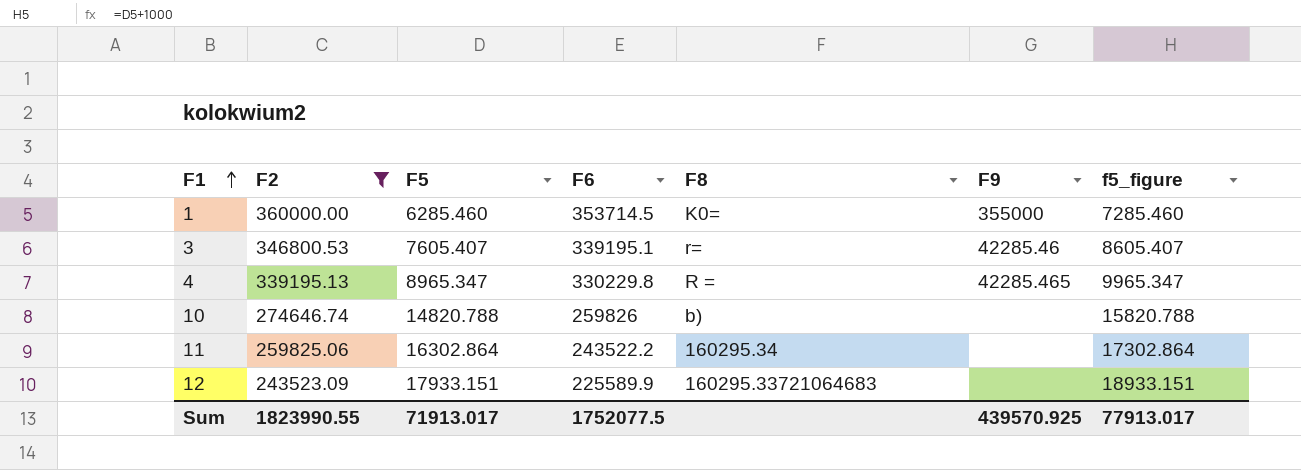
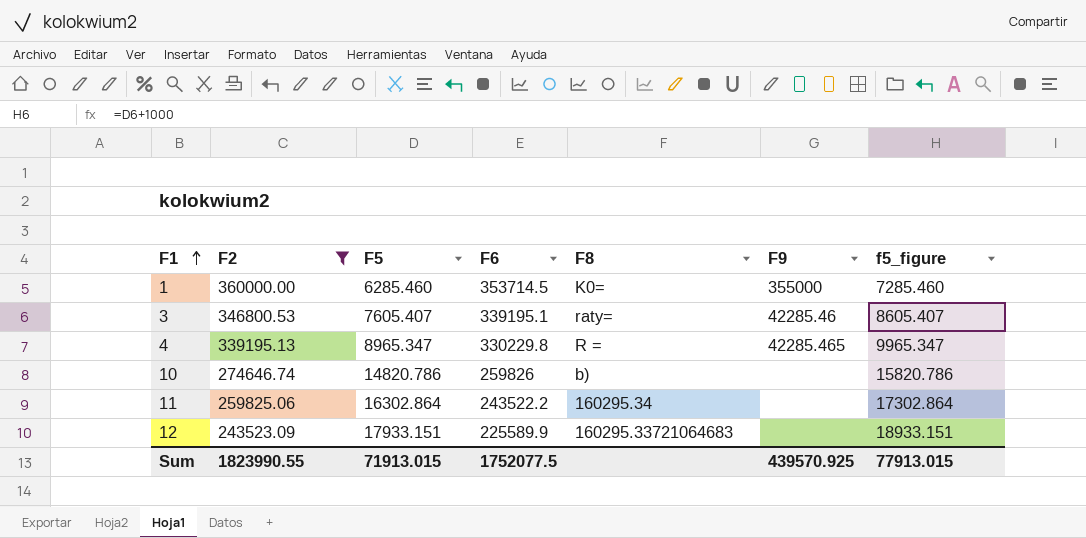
3 | F8: r= -> raty=
10 | F5: 14820.788 -> 14820.786
10 | f5_figure: 15820.788 -> 15820.786
Sum | F5: 71913.017 -> 71913.015
Sum | f5_figure: 77913.017 -> 77913.015

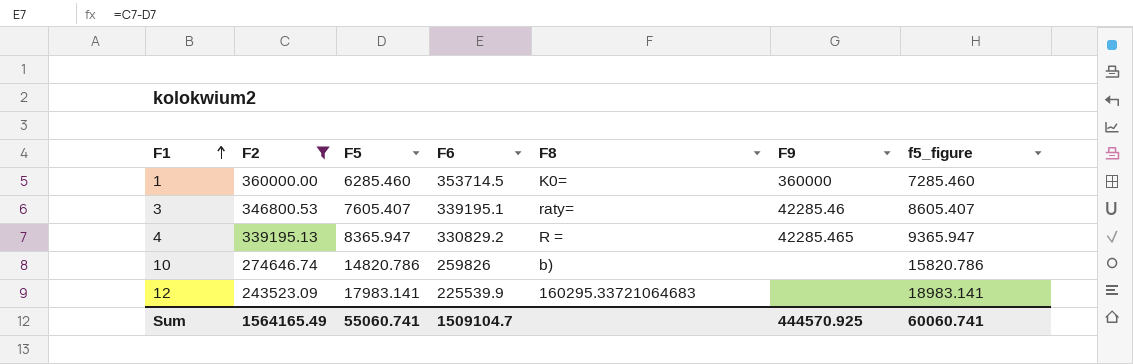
row 11: 259825.06 | 16302.864 | 243522.2 | 160295.34 | none | 17302.864 -> none
1 | F9: 355000 -> 360000
4 | F5: 8965.347 -> 8365.947
4 | F6: 330229.8 -> 330829.2
4 | f5_figure: 9965.347 -> 9365.947
12 | F5: 17933.151 -> 17983.141
12 | F6: 225589.9 -> 225539.9
12 | f5_figure: 18933.151 -> 18983.141
Sum | F2: 1823990.55 -> 1564165.49
Sum | F5: 71913.015 -> 55060.741
Sum | F6: 1752077.5 -> 1509104.7
Sum | F9: 439570.925 -> 444570.925
Sum | f5_figure: 77913.015 -> 60060.741

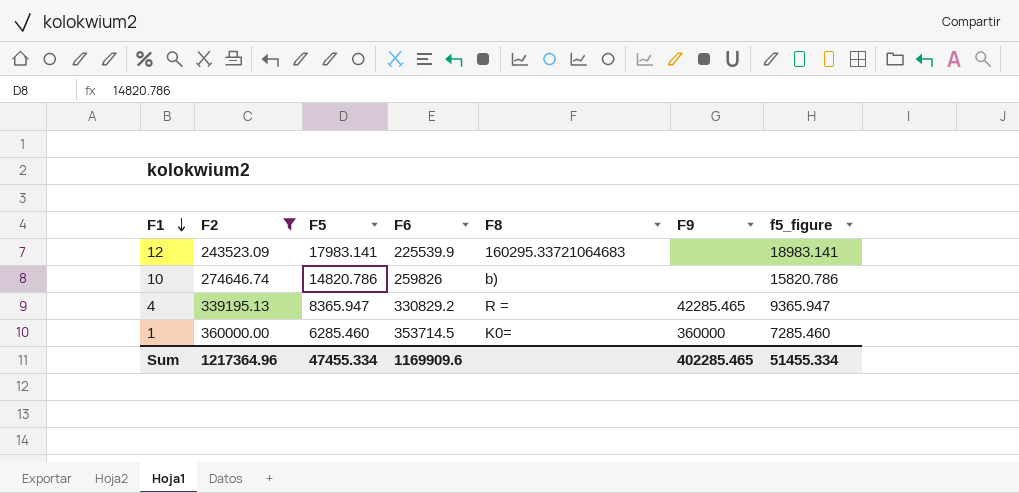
row order: F1 ascending -> F1 descending
row 3: 346800.53 | 7605.407 | 339195.1 | raty= | 42285.46 | 8605.407 -> none
Sum | F2: 1564165.49 -> 1217364.96
Sum | F5: 55060.741 -> 47455.334
Sum | F6: 1509104.7 -> 1169909.6
Sum | F9: 444570.925 -> 402285.465
Sum | f5_figure: 60060.741 -> 51455.334

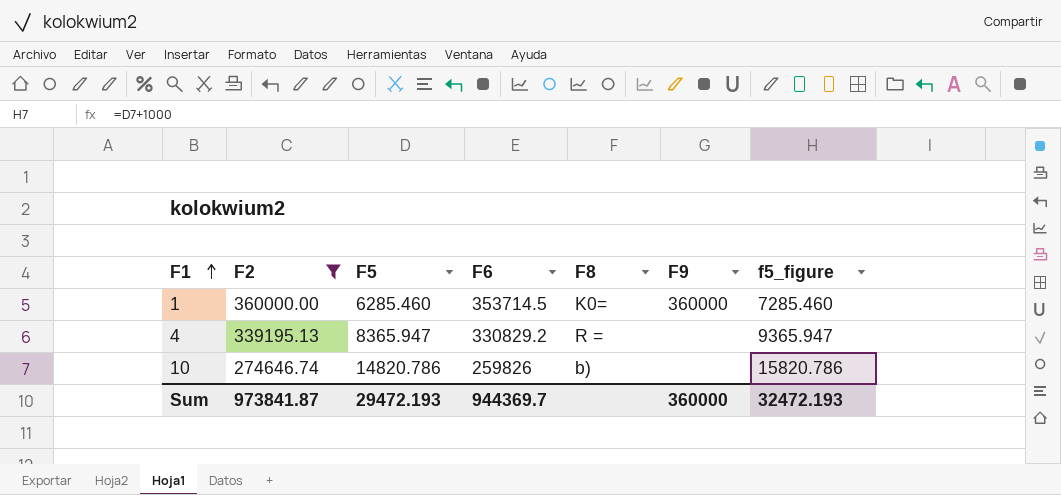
row order: F1 descending -> F1 ascending
row 12: 243523.09 | 17983.141 | 225539.9 | 160295.33721064683 | none | 18983.141 -> none
4 | F9: 42285.465 -> none
Sum | F2: 1217364.96 -> 973841.87
Sum | F5: 47455.334 -> 29472.193
Sum | F6: 1169909.6 -> 944369.7
Sum | F9: 402285.465 -> 360000
Sum | f5_figure: 51455.334 -> 32472.193

